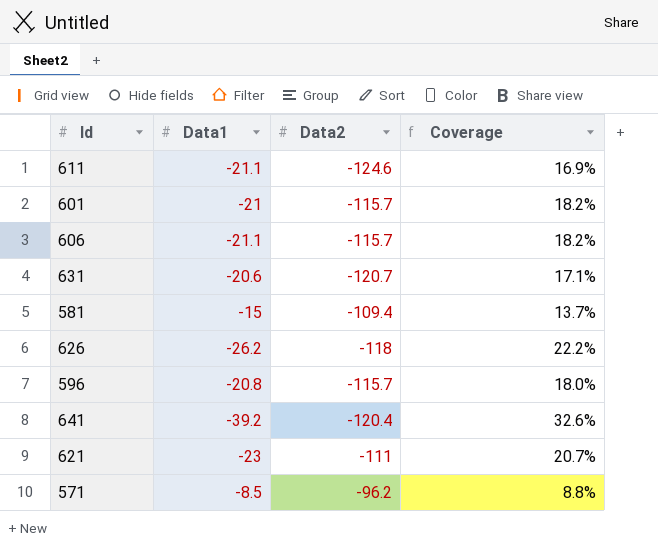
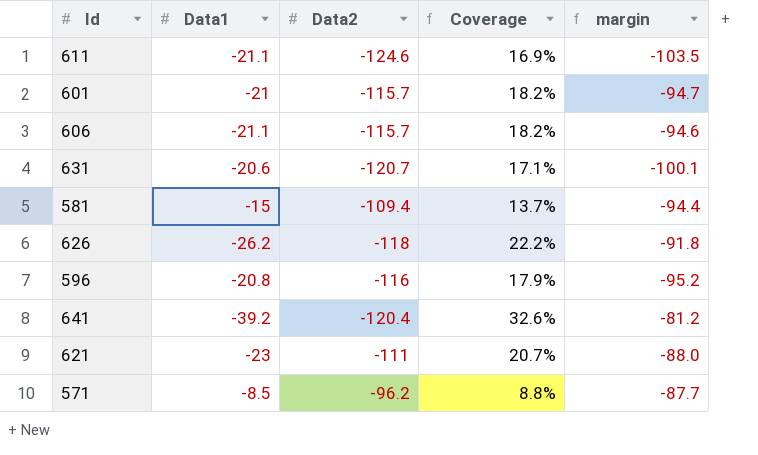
column margin | formula: none -> [Data2] - [Data1]
596 | Data2: -115.7 -> -116
596 | Coverage: 18.0% -> 17.9%

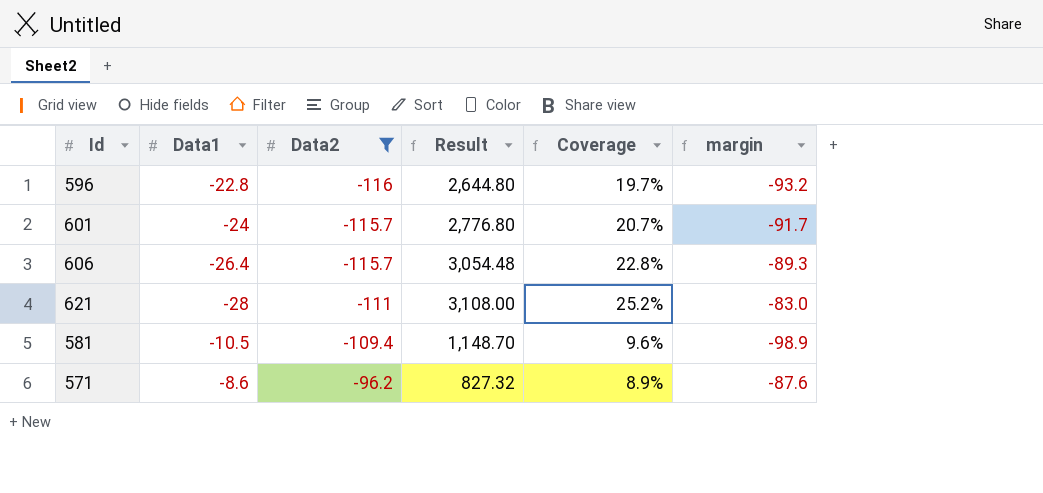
filter: none -> Data2 >= -116
row order: none -> Data2 ascending
column Result | formula: none -> [Data1] * [Data2]
596 | Data1: -20.8 -> -22.8
596 | Coverage: 17.9% -> 19.7%
596 | margin: -95.2 -> -93.2
601 | Data1: -21 -> -24
601 | Coverage: 18.2% -> 20.7%
601 | margin: -94.7 -> -91.7
606 | Data1: -21.1 -> -26.4
606 | Coverage: 18.2% -> 22.8%
606 | margin: -94.6 -> -89.3
621 | Data1: -23 -> -28
621 | Coverage: 20.7% -> 25.2%
621 | margin: -88.0 -> -83.0
581 | Data1: -15 -> -10.5
581 | Coverage: 13.7% -> 9.6%
581 | margin: -94.4 -> -98.9
571 | Data1: -8.5 -> -8.6
571 | Coverage: 8.8% -> 8.9%
571 | margin: -87.7 -> -87.6

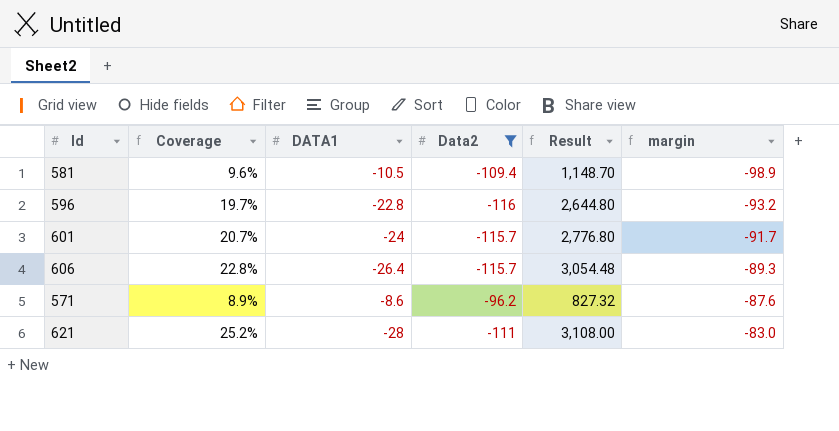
row order: Data2 ascending -> margin ascending
column Coverage | position: 5 -> 2
column name: Data1 -> DATA1

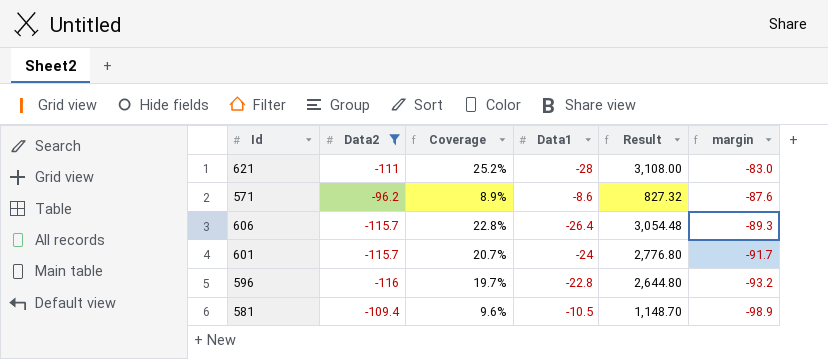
row order: margin ascending -> margin descending
column Data2 | position: 4 -> 2
column name: DATA1 -> Data1

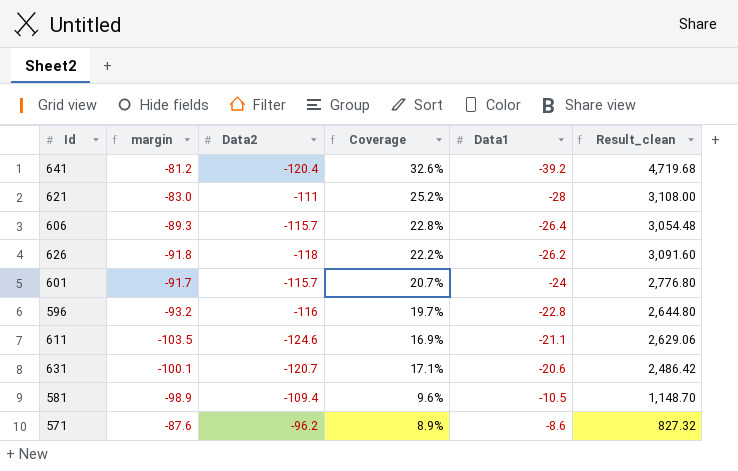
filter: Data2 >= -116 -> none
row order: margin descending -> Data1 ascending
column margin | position: 6 -> 2
column name: Result -> Result_clean

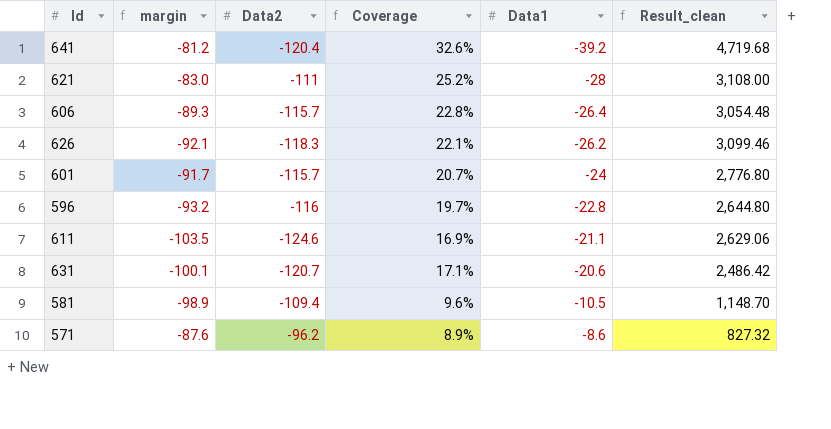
626 | margin: -91.8 -> -92.1
626 | Data2: -118 -> -118.3
626 | Coverage: 22.2% -> 22.1%
626 | Result_clean: 3,091.60 -> 3,099.46

